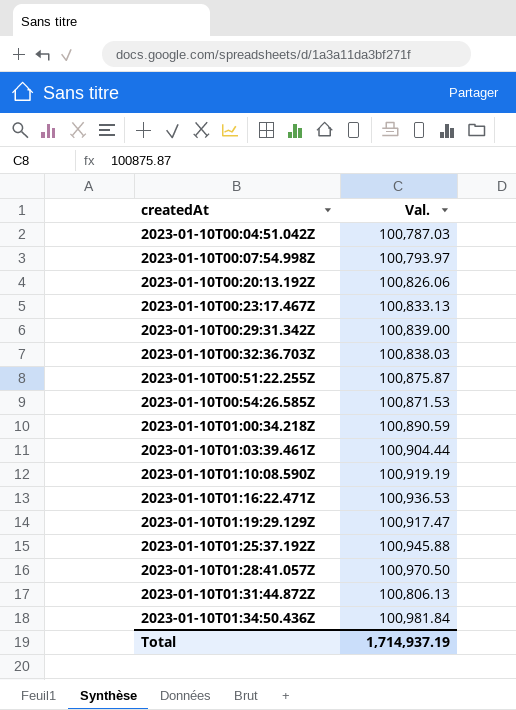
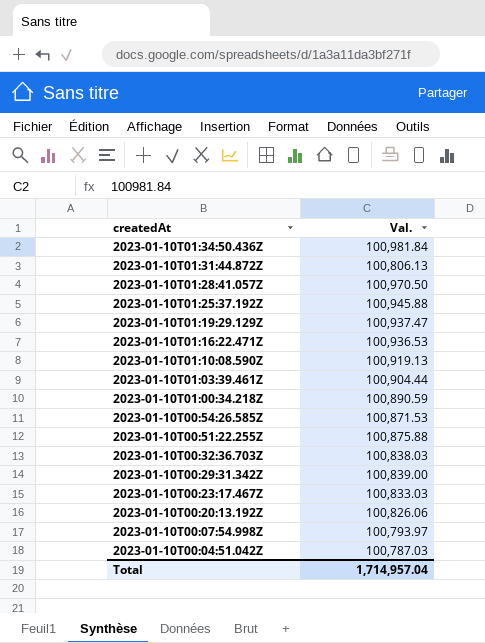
row order: createdAt ascending -> createdAt descending
2023-01-10T01:19:29.129Z | Val.: 100,917.47 -> 100,937.47
2023-01-10T01:10:08.590Z | Val.: 100,919.19 -> 100,919.13
2023-01-10T00:51:22.255Z | Val.: 100,875.87 -> 100,875.88
2023-01-10T00:23:17.467Z | Val.: 100,833.13 -> 100,833.03
Total | Val.: 1,714,937.19 -> 1,714,957.04

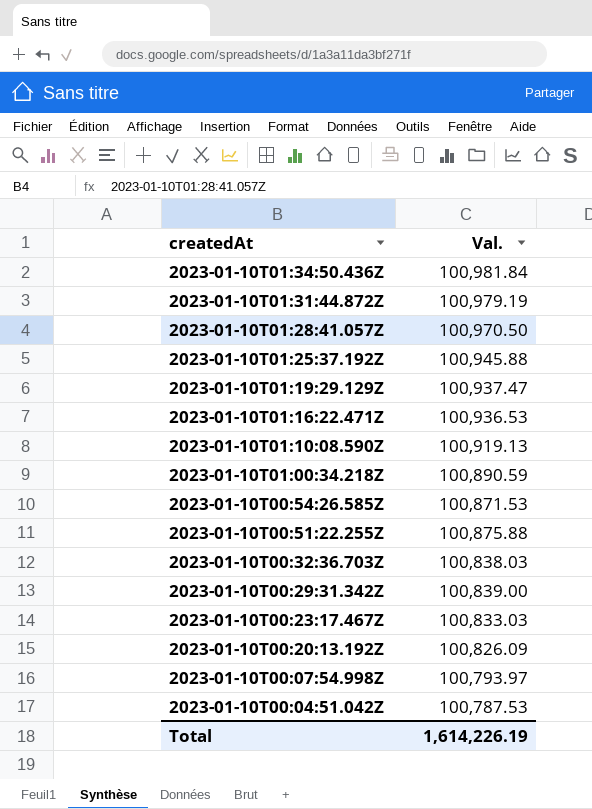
row 2023-01-10T01:03:39.461Z: 100,904.44 -> none
2023-01-10T01:31:44.872Z | Val.: 100,806.13 -> 100,979.19
2023-01-10T00:20:13.192Z | Val.: 100,826.06 -> 100,826.09
2023-01-10T00:04:51.042Z | Val.: 100,787.03 -> 100,787.53
Total | Val.: 1,714,957.04 -> 1,614,226.19

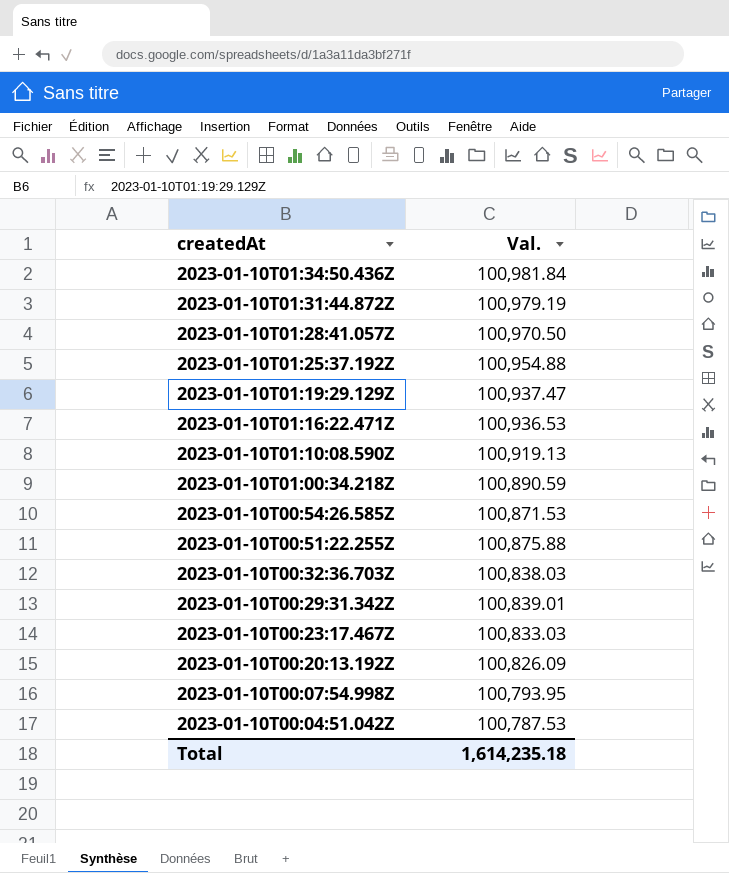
2023-01-10T01:25:37.192Z | Val.: 100,945.88 -> 100,954.88
2023-01-10T00:29:31.342Z | Val.: 100,839.00 -> 100,839.01
2023-01-10T00:07:54.998Z | Val.: 100,793.97 -> 100,793.95
Total | Val.: 1,614,226.19 -> 1,614,235.18

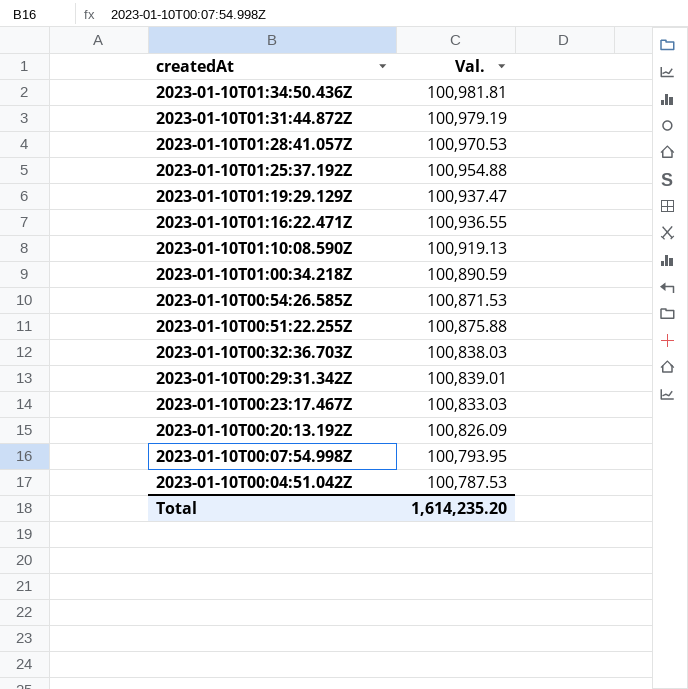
2023-01-10T01:34:50.436Z | Val.: 100,981.84 -> 100,981.81
2023-01-10T01:28:41.057Z | Val.: 100,970.50 -> 100,970.53
2023-01-10T01:16:22.471Z | Val.: 100,936.53 -> 100,936.55
Total | Val.: 1,614,235.18 -> 1,614,235.20

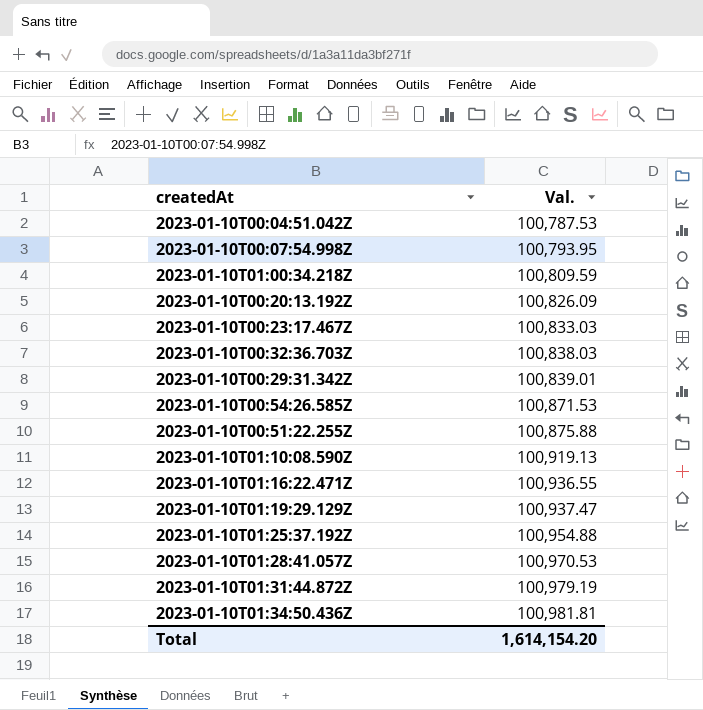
row order: createdAt descending -> Val. ascending
2023-01-10T01:00:34.218Z | Val.: 100,890.59 -> 100,809.59
Total | Val.: 1,614,235.20 -> 1,614,154.20

